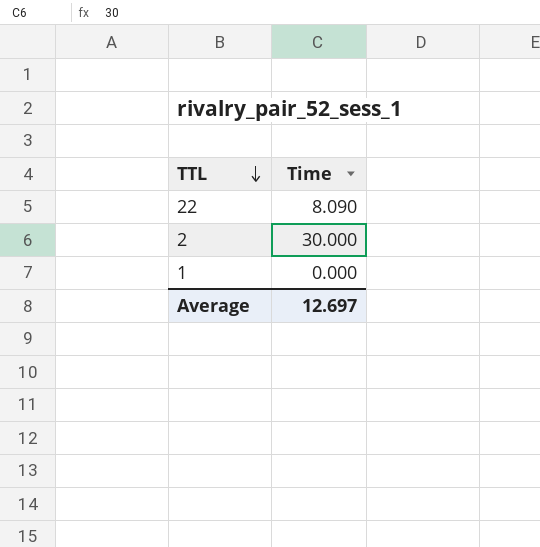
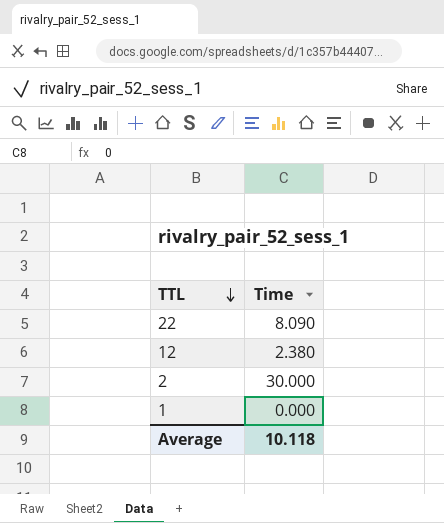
row 12: none -> 2.380
Average | Time: 12.697 -> 10.118

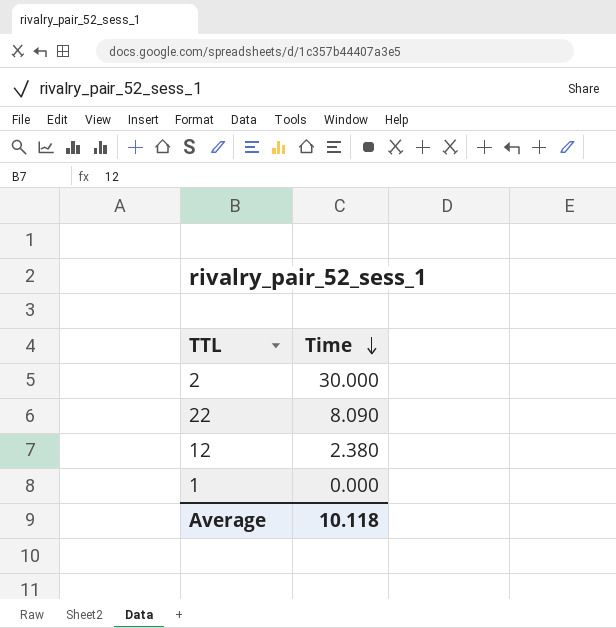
row order: TTL descending -> Time descending

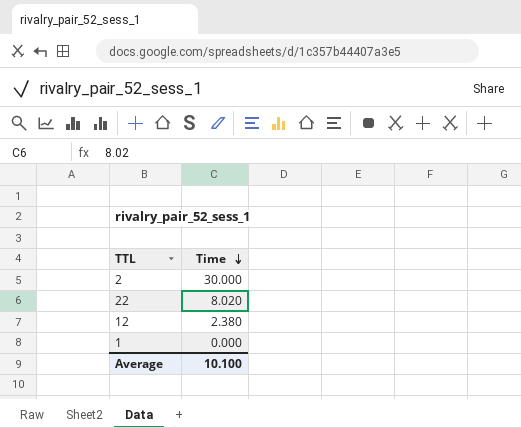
22 | Time: 8.090 -> 8.020
Average | Time: 10.118 -> 10.100

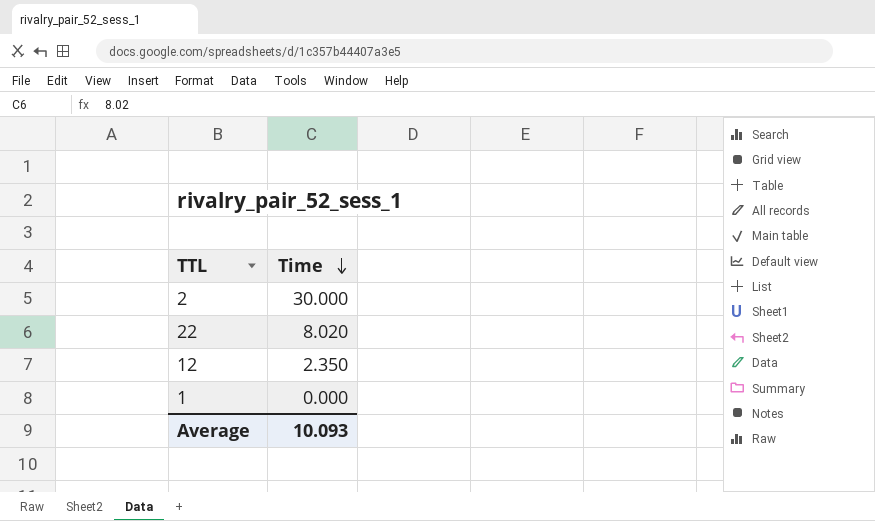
12 | Time: 2.380 -> 2.350
Average | Time: 10.100 -> 10.093

